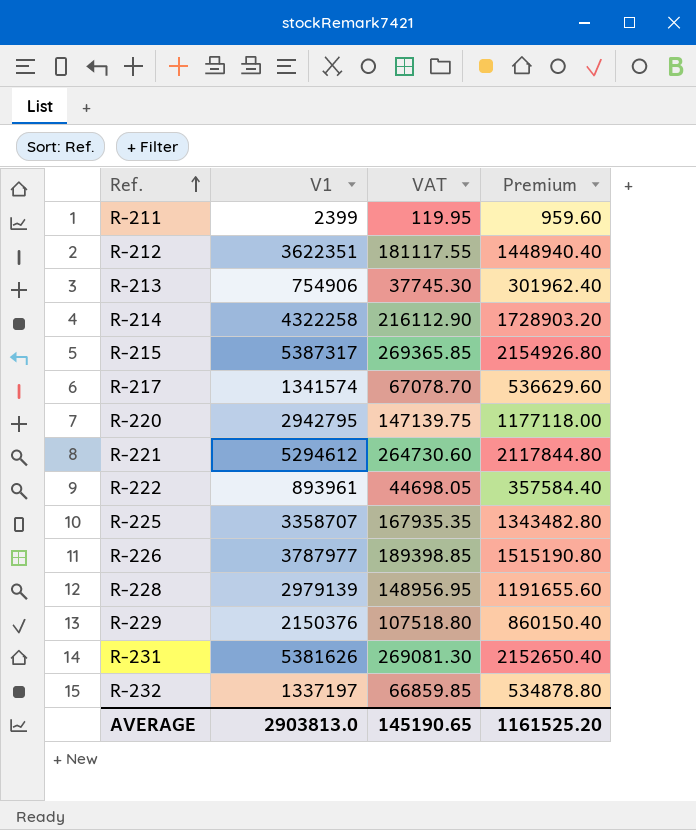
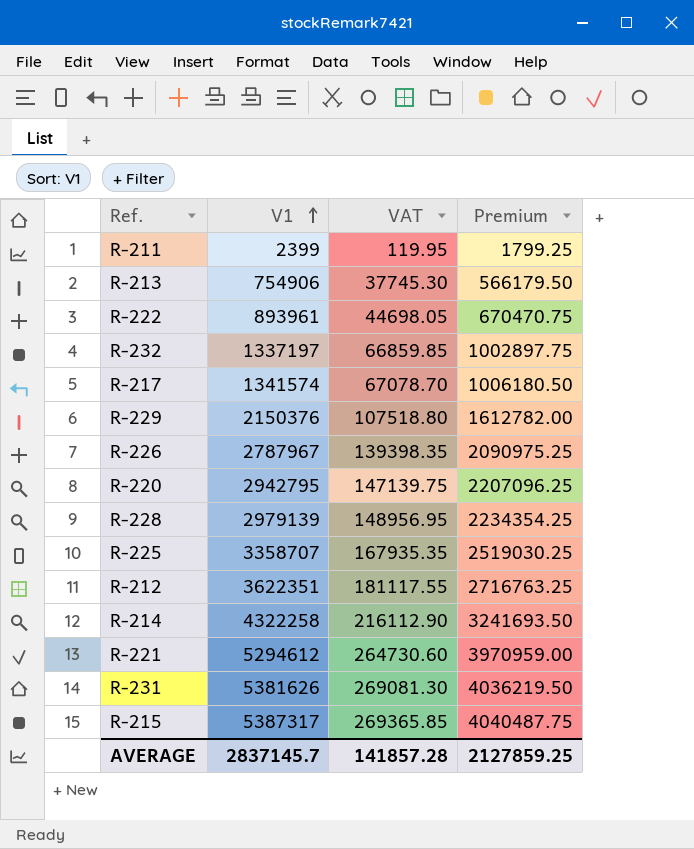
row order: Ref. ascending -> V1 ascending
column Premium | formula: [V1] * 0.4 -> [V1] * 0.75
R-226 | V1: 3787977 -> 2787967
R-226 | VAT: 189398.85 -> 139398.35
AVERAGE | V1: 2903813.0 -> 2837145.7
AVERAGE | VAT: 145190.65 -> 141857.28
AVERAGE | Premium: 1161525.20 -> 2127859.25

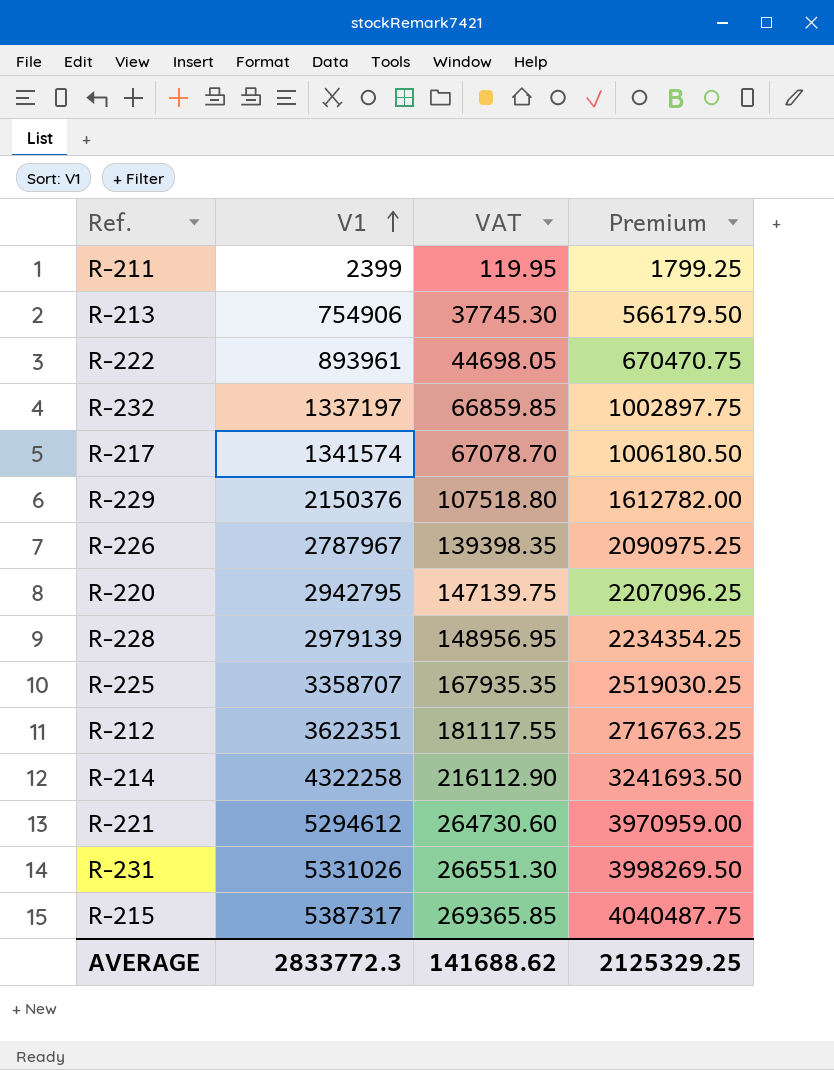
R-231 | V1: 5381626 -> 5331026
R-231 | VAT: 269081.30 -> 266551.30
R-231 | Premium: 4036219.50 -> 3998269.50
AVERAGE | V1: 2837145.7 -> 2833772.3
AVERAGE | VAT: 141857.28 -> 141688.62
AVERAGE | Premium: 2127859.25 -> 2125329.25

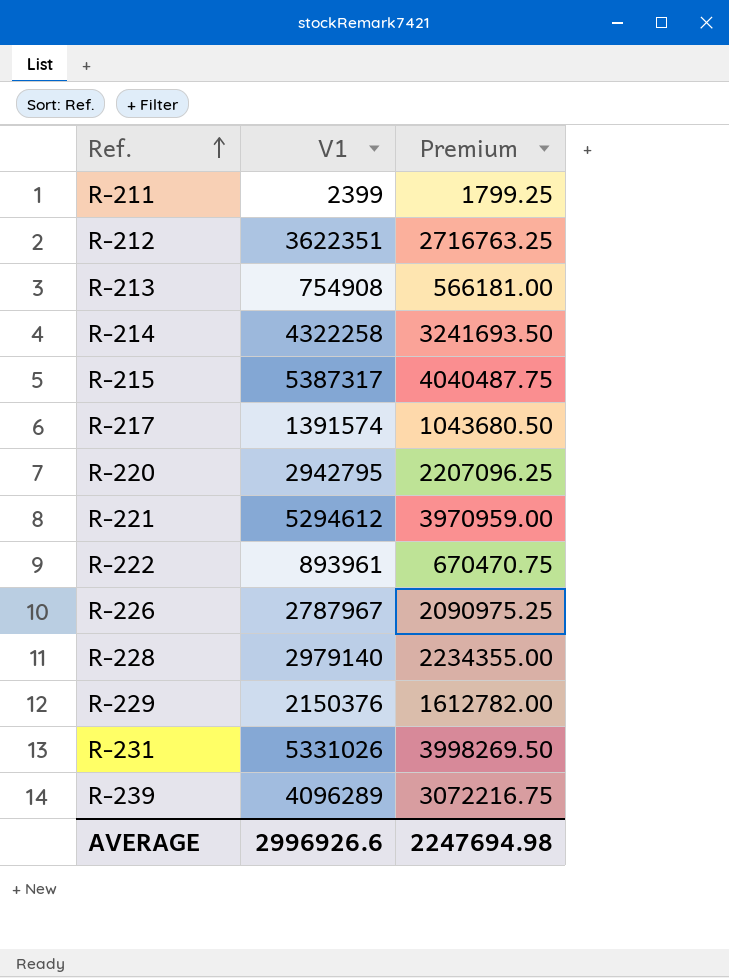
row order: V1 ascending -> Ref. ascending
column VAT | formula: [V1] * 0.05 -> none
row R-232: 1337197 | 66859.85 | 1002897.75 -> none
row R-225: 3358707 | 167935.35 | 2519030.25 -> none
R-213 | V1: 754906 -> 754908
R-213 | Premium: 566179.50 -> 566181.00
R-217 | V1: 1341574 -> 1391574
R-217 | Premium: 1006180.50 -> 1043680.50
R-228 | V1: 2979139 -> 2979140
R-228 | Premium: 2234354.25 -> 2234355.00
row R-239: none -> 4096289 | 3072216.75
AVERAGE | V1: 2833772.3 -> 2996926.6
AVERAGE | Premium: 2125329.25 -> 2247694.98

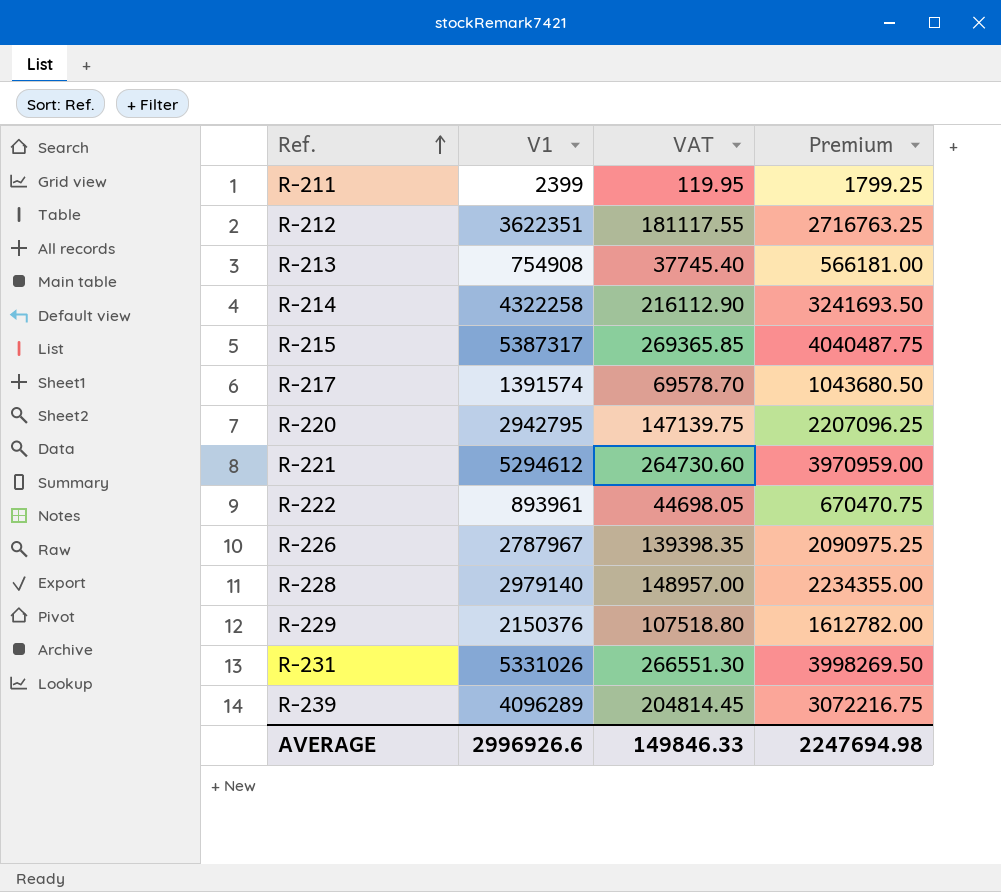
column VAT | formula: none -> [V1] * 0.05

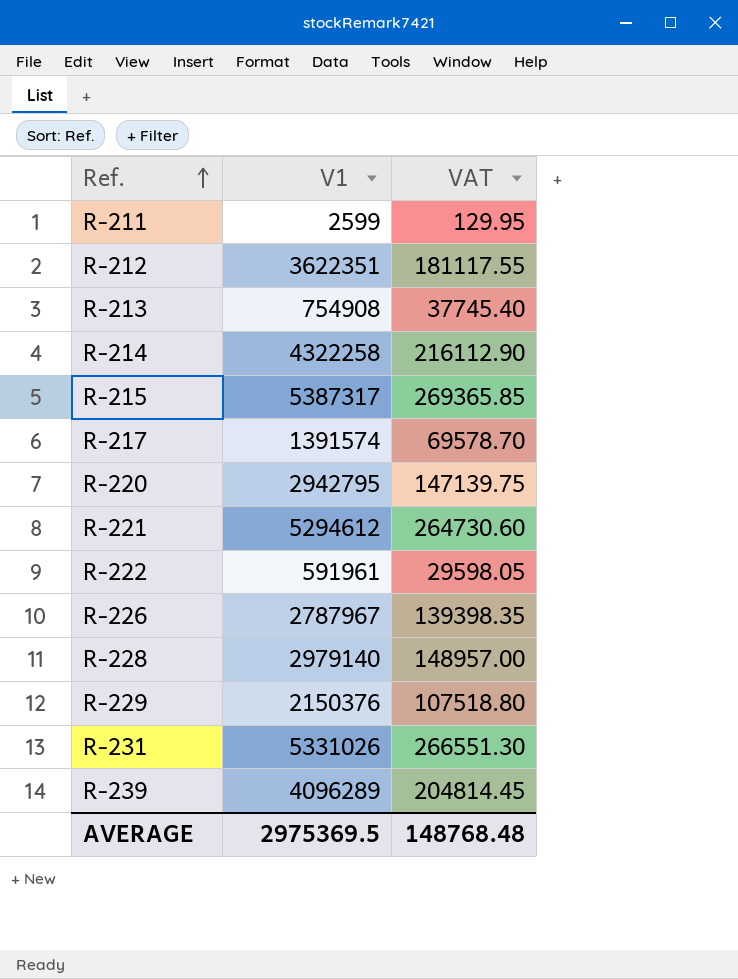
column Premium | formula: [V1] * 0.75 -> none
R-211 | V1: 2399 -> 2599
R-211 | VAT: 119.95 -> 129.95
R-222 | V1: 893961 -> 591961
R-222 | VAT: 44698.05 -> 29598.05
AVERAGE | V1: 2996926.6 -> 2975369.5
AVERAGE | VAT: 149846.33 -> 148768.48

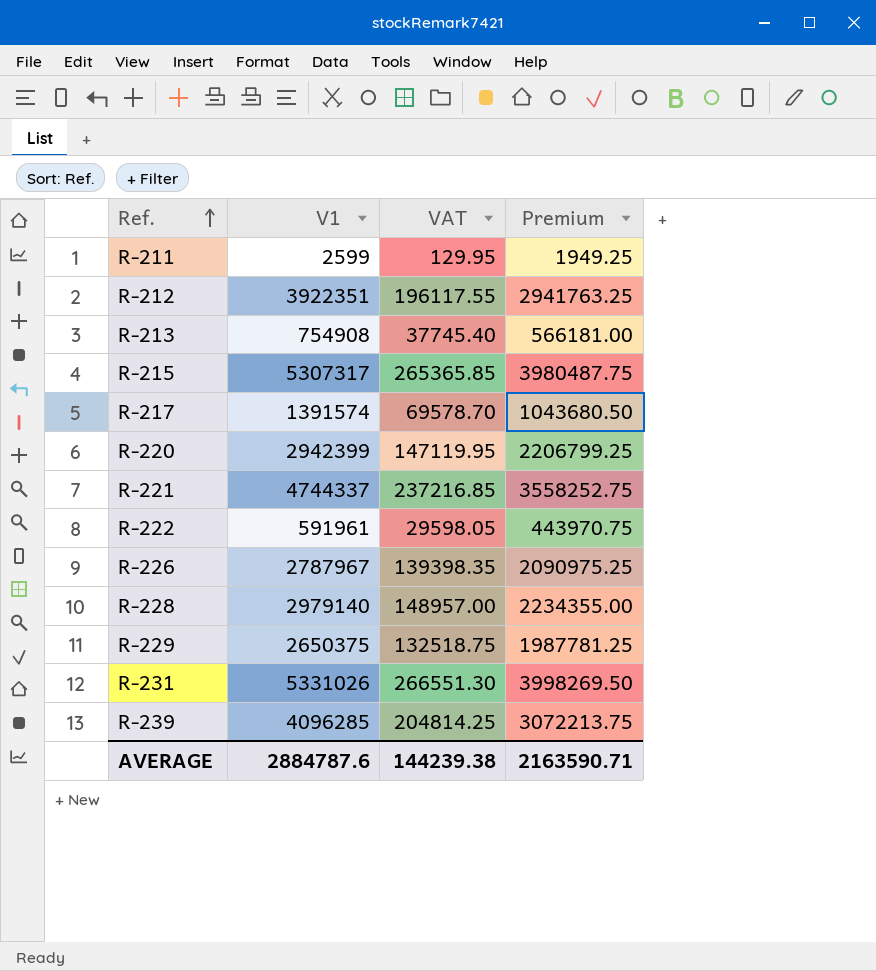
column Premium | formula: none -> [V1] * 0.75
row R-214: 4322258 | 216112.90 -> none
R-212 | V1: 3622351 -> 3922351
R-212 | VAT: 181117.55 -> 196117.55
R-215 | V1: 5387317 -> 5307317
R-215 | VAT: 269365.85 -> 265365.85
R-220 | V1: 2942795 -> 2942399
R-220 | VAT: 147139.75 -> 147119.95
R-221 | V1: 5294612 -> 4744337
R-221 | VAT: 264730.60 -> 237216.85
R-229 | V1: 2150376 -> 2650375
R-229 | VAT: 107518.80 -> 132518.75
R-239 | V1: 4096289 -> 4096285
R-239 | VAT: 204814.45 -> 204814.25
AVERAGE | V1: 2975369.5 -> 2884787.6
AVERAGE | VAT: 148768.48 -> 144239.38

